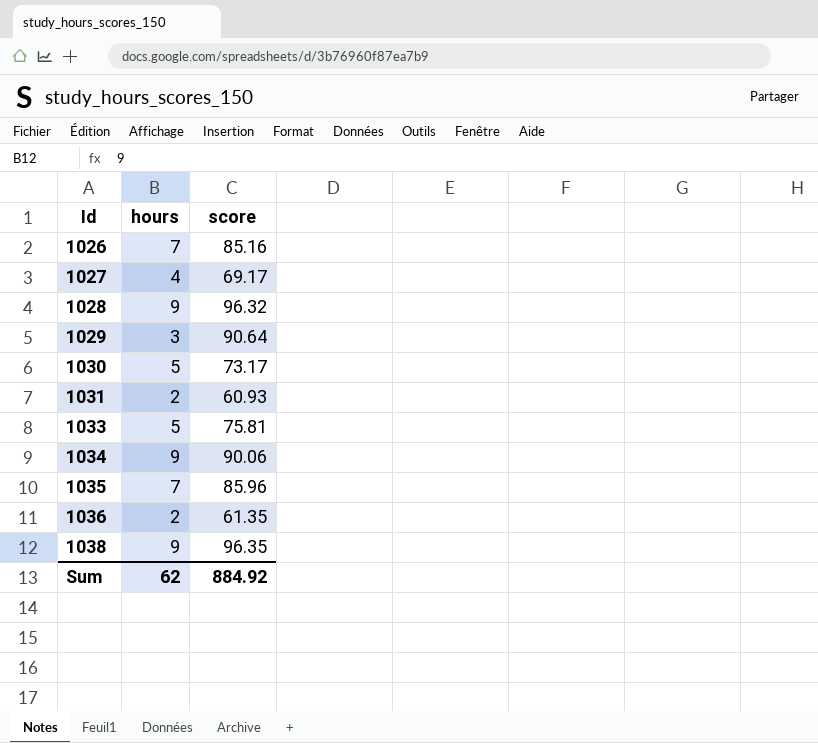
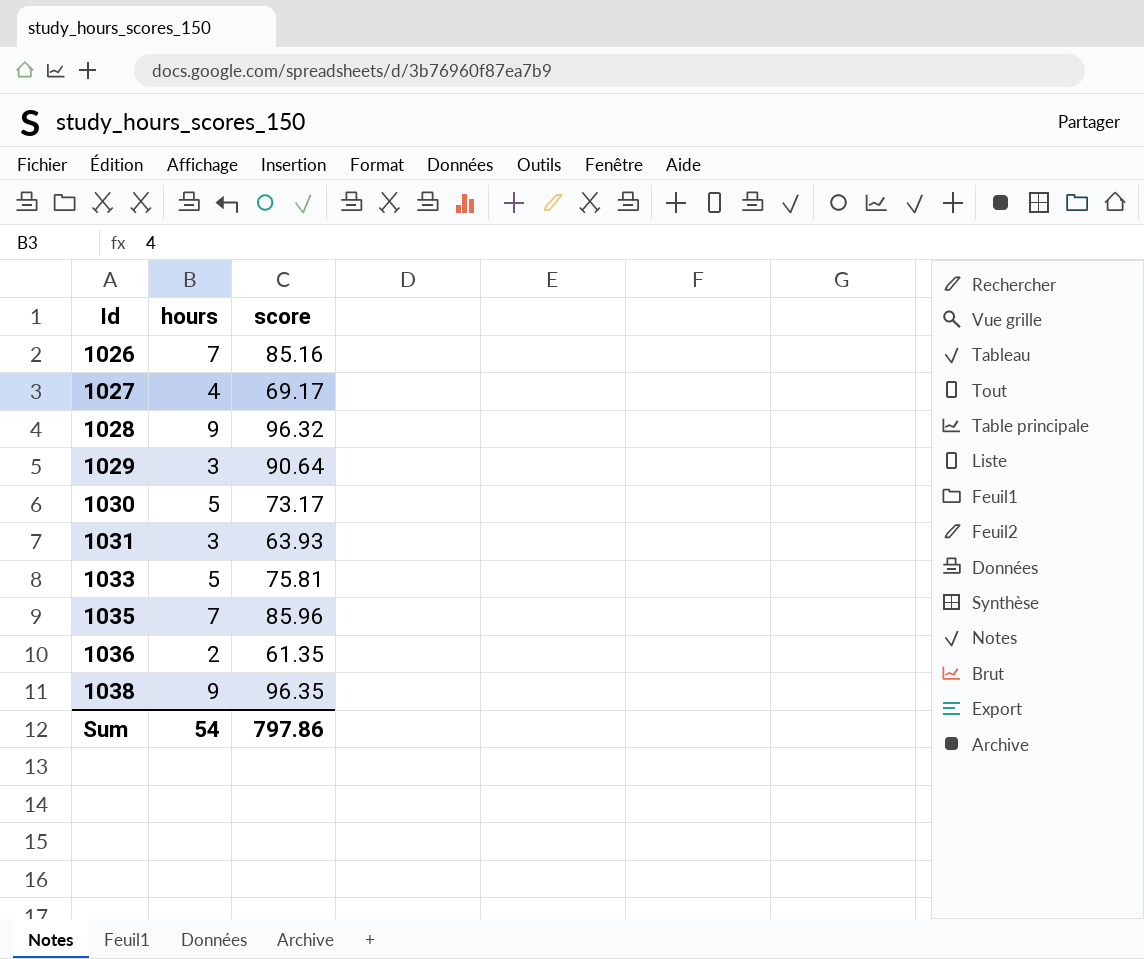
row 1034: 9 | 90.06 -> none
1031 | hours: 2 -> 3
1031 | score: 60.93 -> 63.93
Sum | hours: 62 -> 54
Sum | score: 884.92 -> 797.86

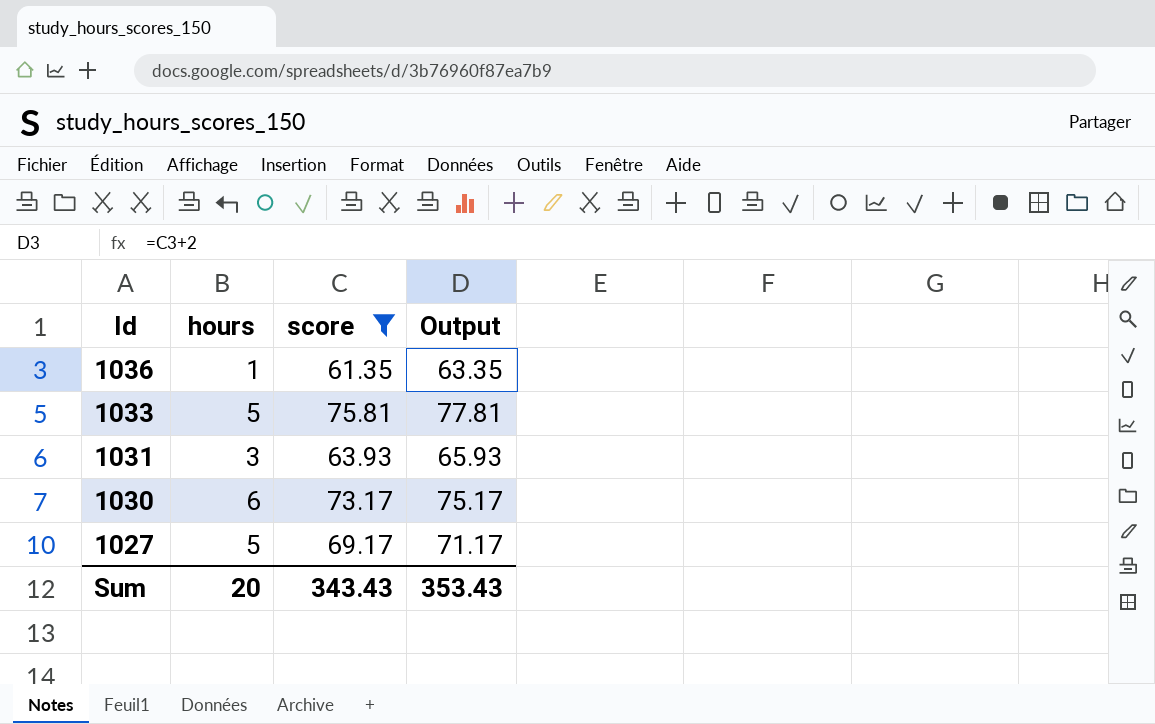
filter: none -> score <= 75.81
row order: Id ascending -> Id descending
column Output | formula: none -> [score] + 2
1036 | hours: 2 -> 1
1030 | hours: 5 -> 6
1027 | hours: 4 -> 5
Sum | hours: 54 -> 20
Sum | score: 797.86 -> 343.43

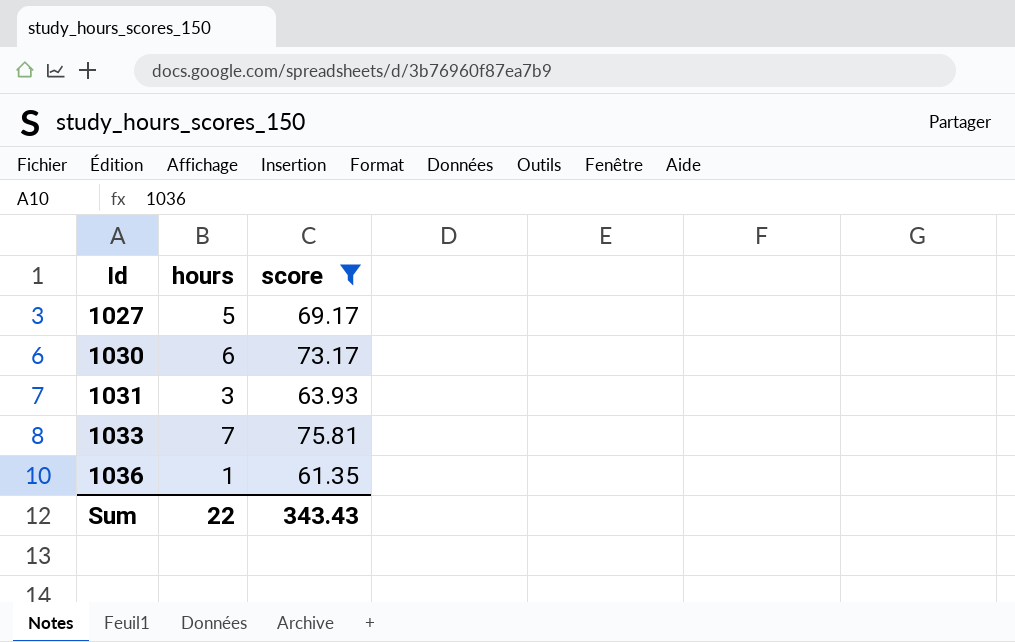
row order: Id descending -> Id ascending
column Output | formula: [score] + 2 -> none
1033 | hours: 5 -> 7
Sum | hours: 20 -> 22

